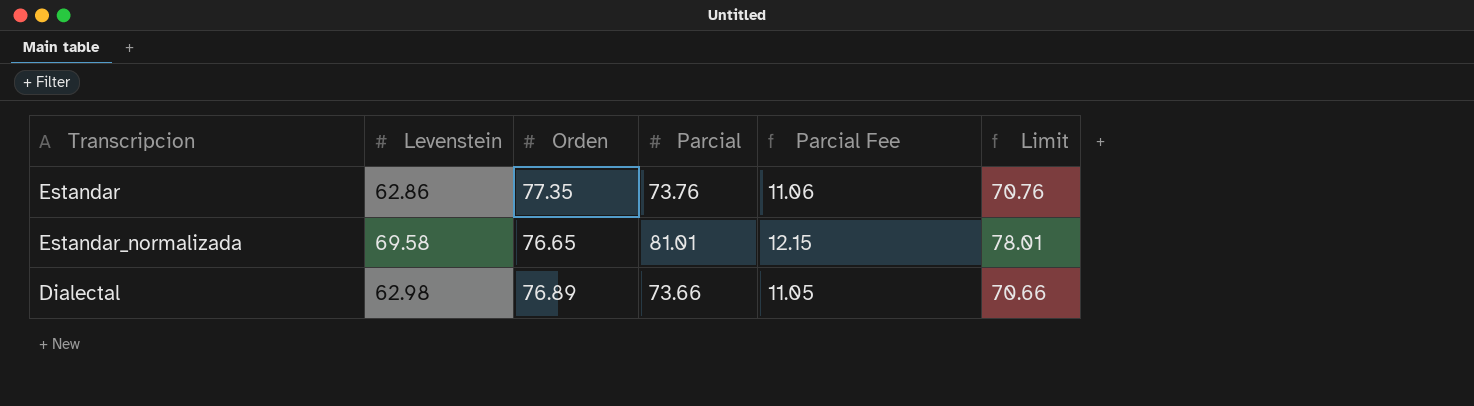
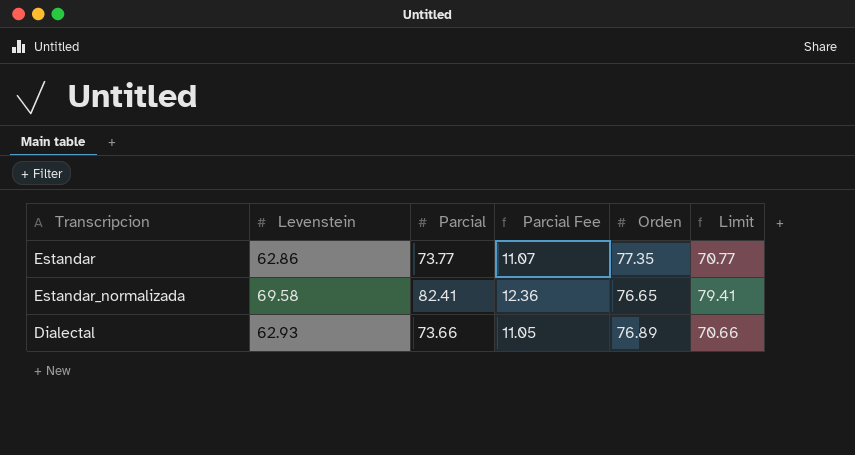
column Orden | position: 3 -> 5
Estandar | Parcial: 73.76 -> 73.77
Estandar | Parcial Fee: 11.06 -> 11.07
Estandar | Limit: 70.76 -> 70.77
Estandar_normalizada | Parcial: 81.01 -> 82.41
Estandar_normalizada | Parcial Fee: 12.15 -> 12.36
Estandar_normalizada | Limit: 78.01 -> 79.41
Dialectal | Levenstein: 62.98 -> 62.93

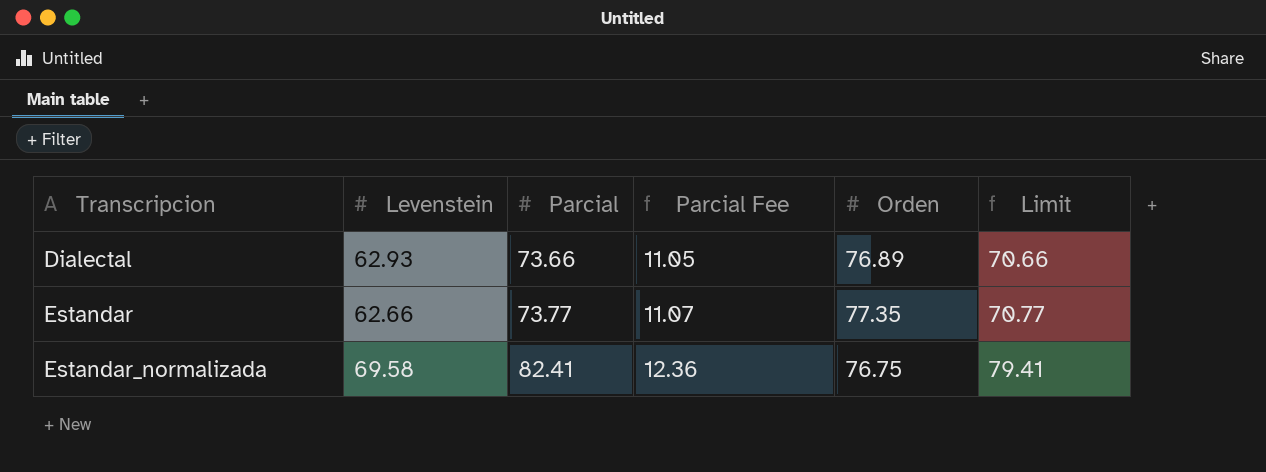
row order: none -> Transcripcion ascending
Estandar | Levenstein: 62.86 -> 62.66
Estandar_normalizada | Orden: 76.65 -> 76.75

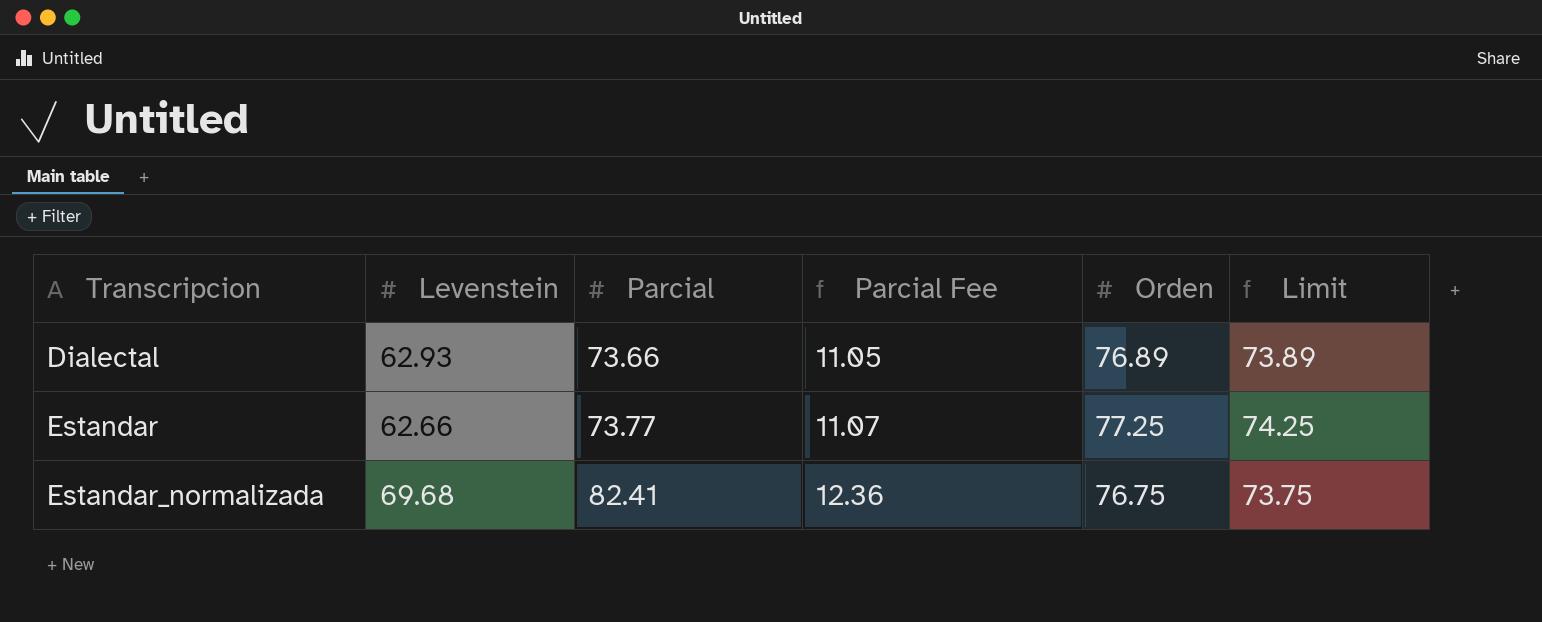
column Limit | formula: [Parcial] - 3 -> [Orden] - 3
Estandar | Orden: 77.35 -> 77.25
Estandar_normalizada | Levenstein: 69.58 -> 69.68

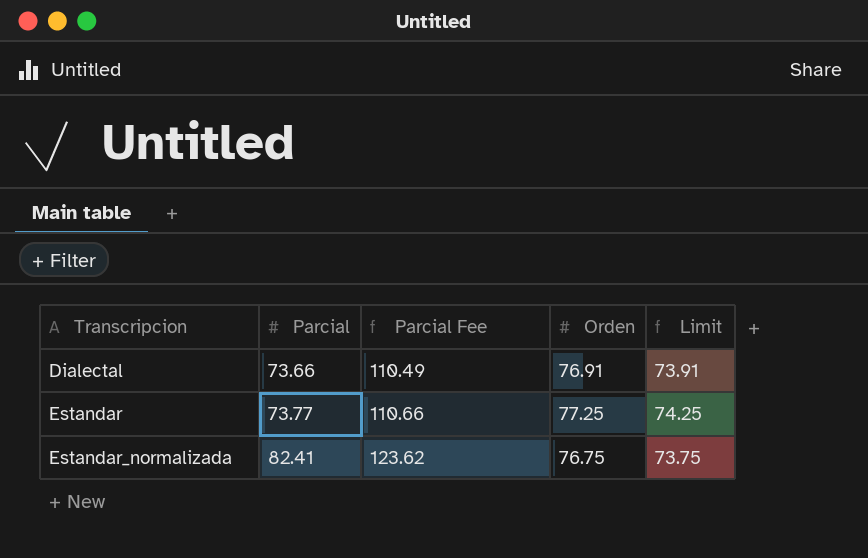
column Levenstein | position: 2 -> none
column Parcial Fee | formula: [Parcial] * 0.15 -> [Parcial] * 1.5
Dialectal | Orden: 76.89 -> 76.91
Dialectal | Limit: 73.89 -> 73.91

